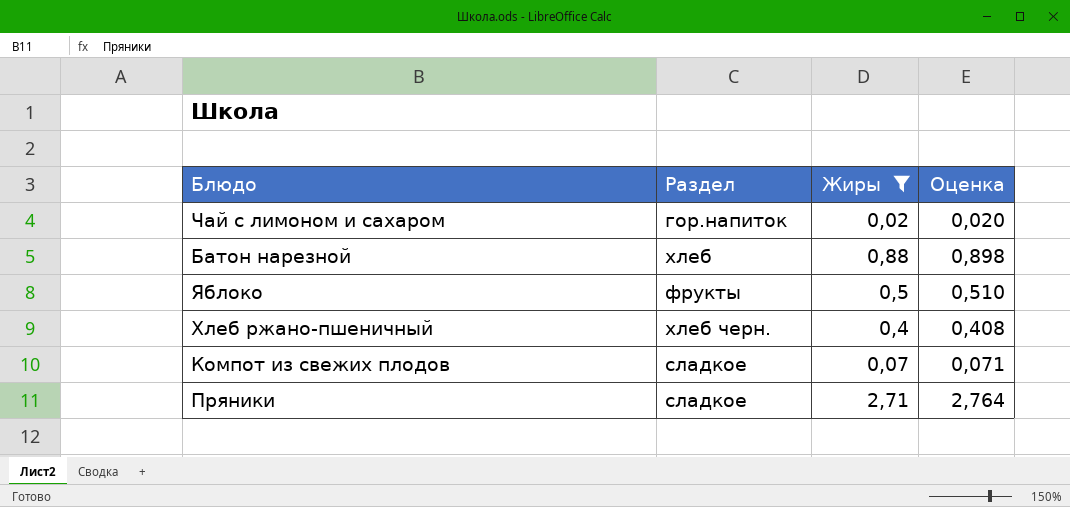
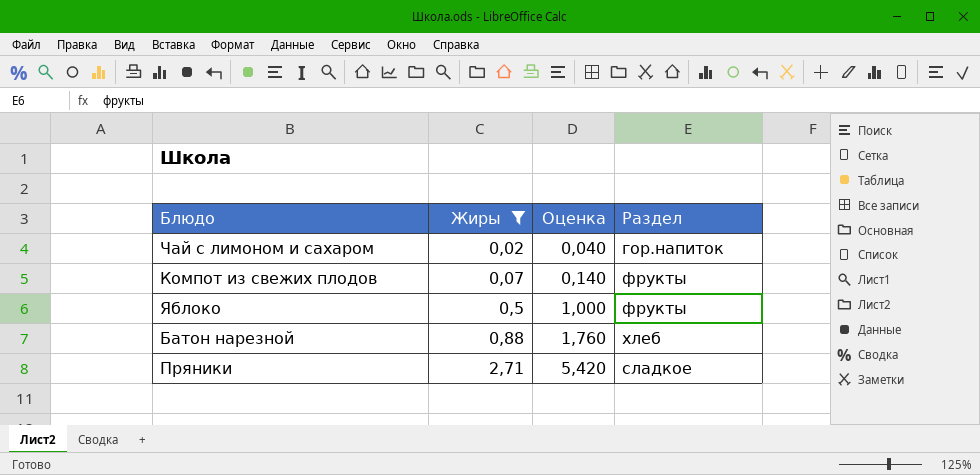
row order: none -> Жиры ascending
column Оценка | formula: [Жиры] * 1,02 -> [Жиры] * 2
column Раздел | position: 2 -> 4
row Хлеб ржано-пшеничный: хлеб черн. | 0,4 | 0,408 -> none
Компот из свежих плодов | Раздел: сладкое -> фрукты

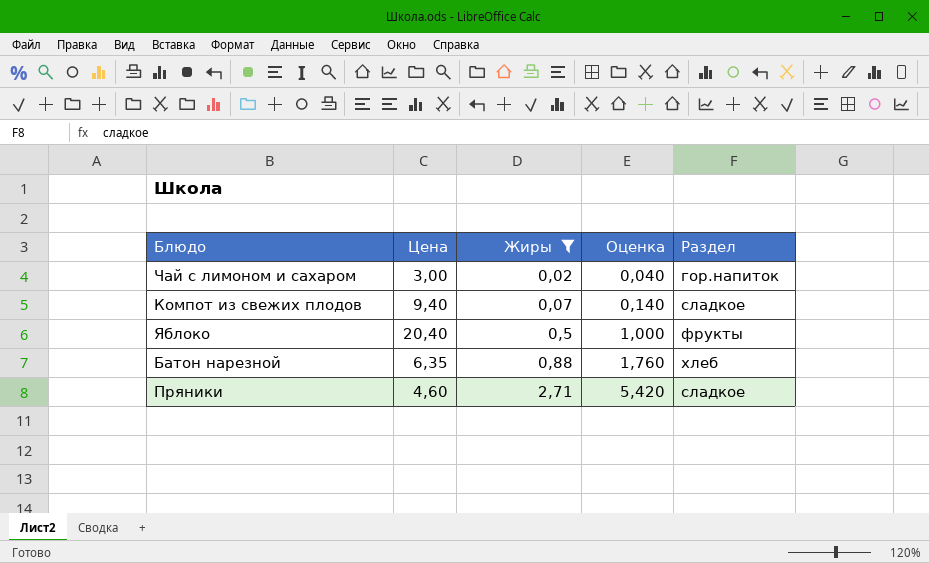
column Цена | position: none -> 2
Компот из свежих плодов | Раздел: фрукты -> сладкое

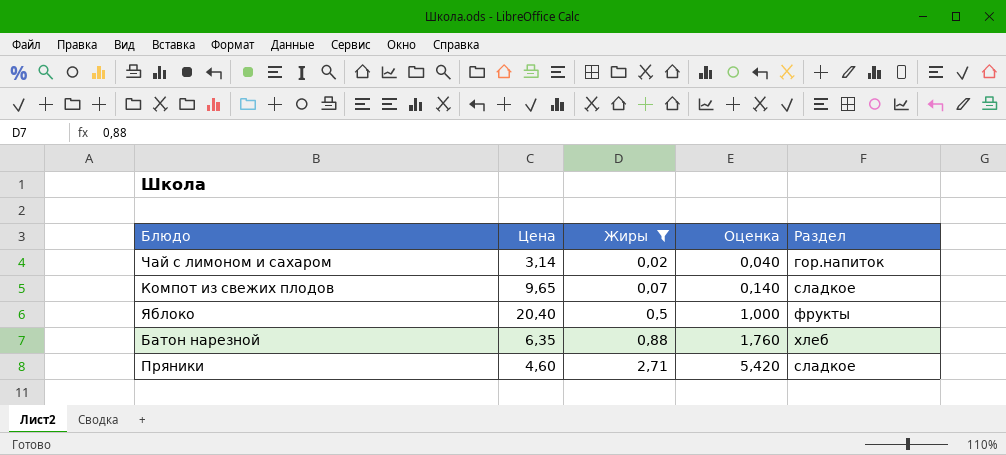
Чай с лимоном и сахаром | Цена: 3,00 -> 3,14
Компот из свежих плодов | Цена: 9,40 -> 9,65

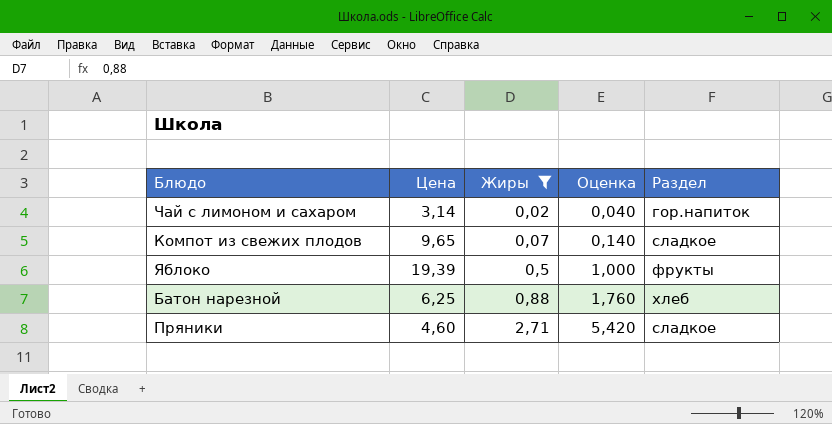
Яблоко | Цена: 20,40 -> 19,39
Батон нарезной | Цена: 6,35 -> 6,25

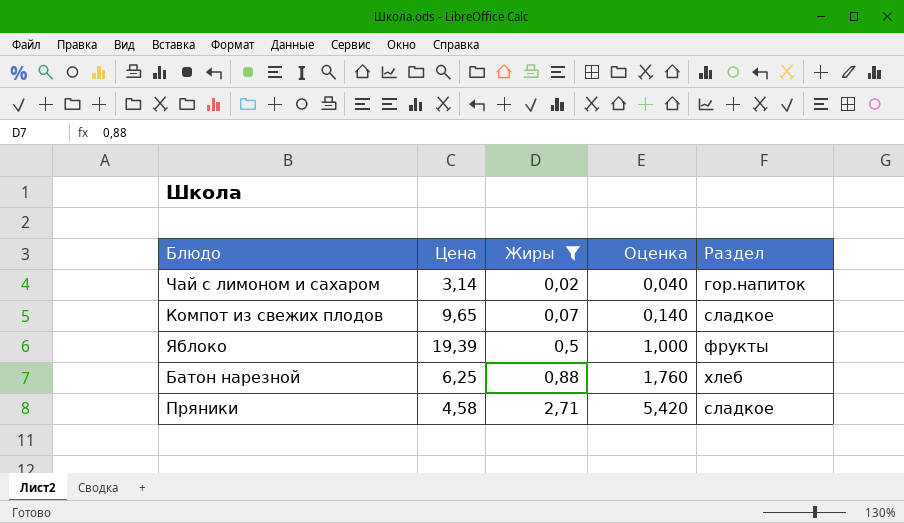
Пряники | Цена: 4,60 -> 4,58

